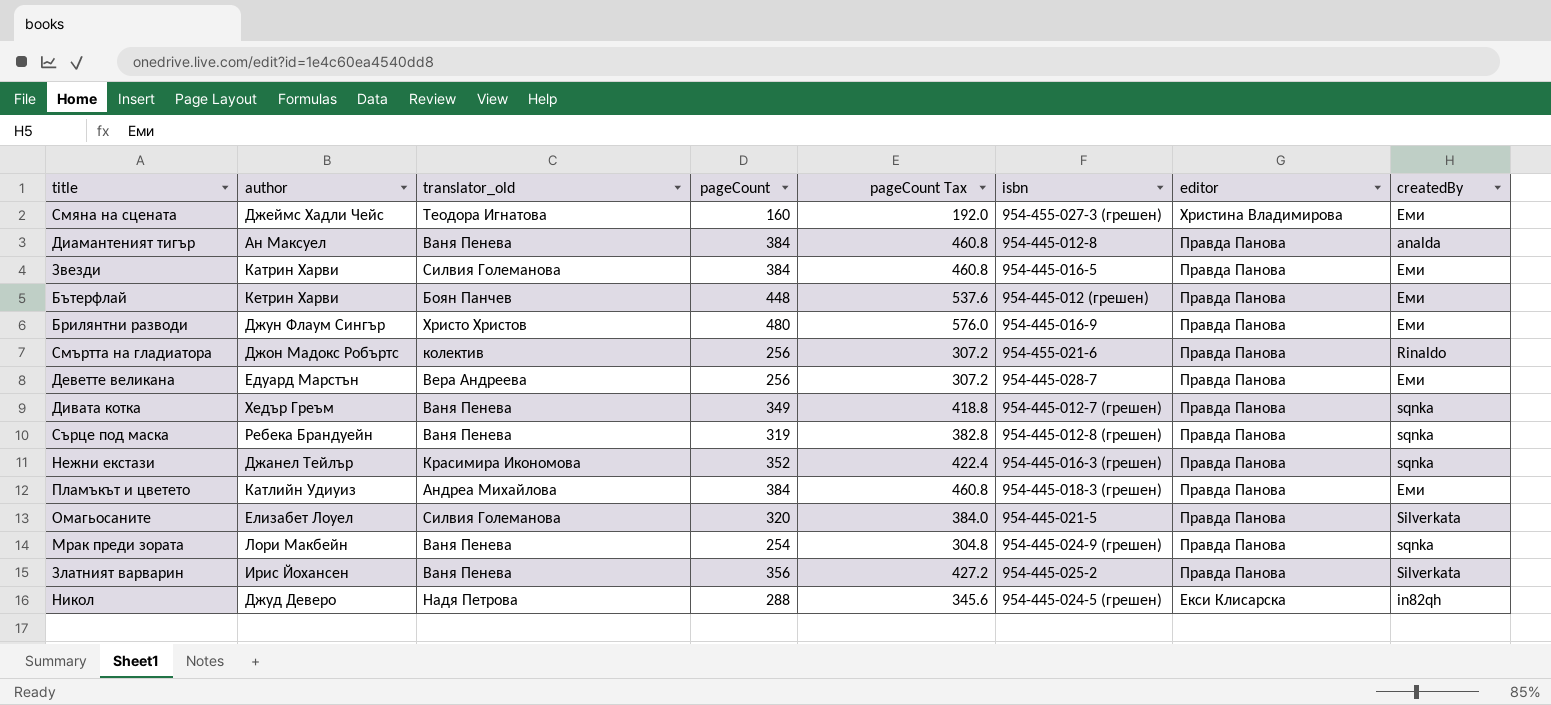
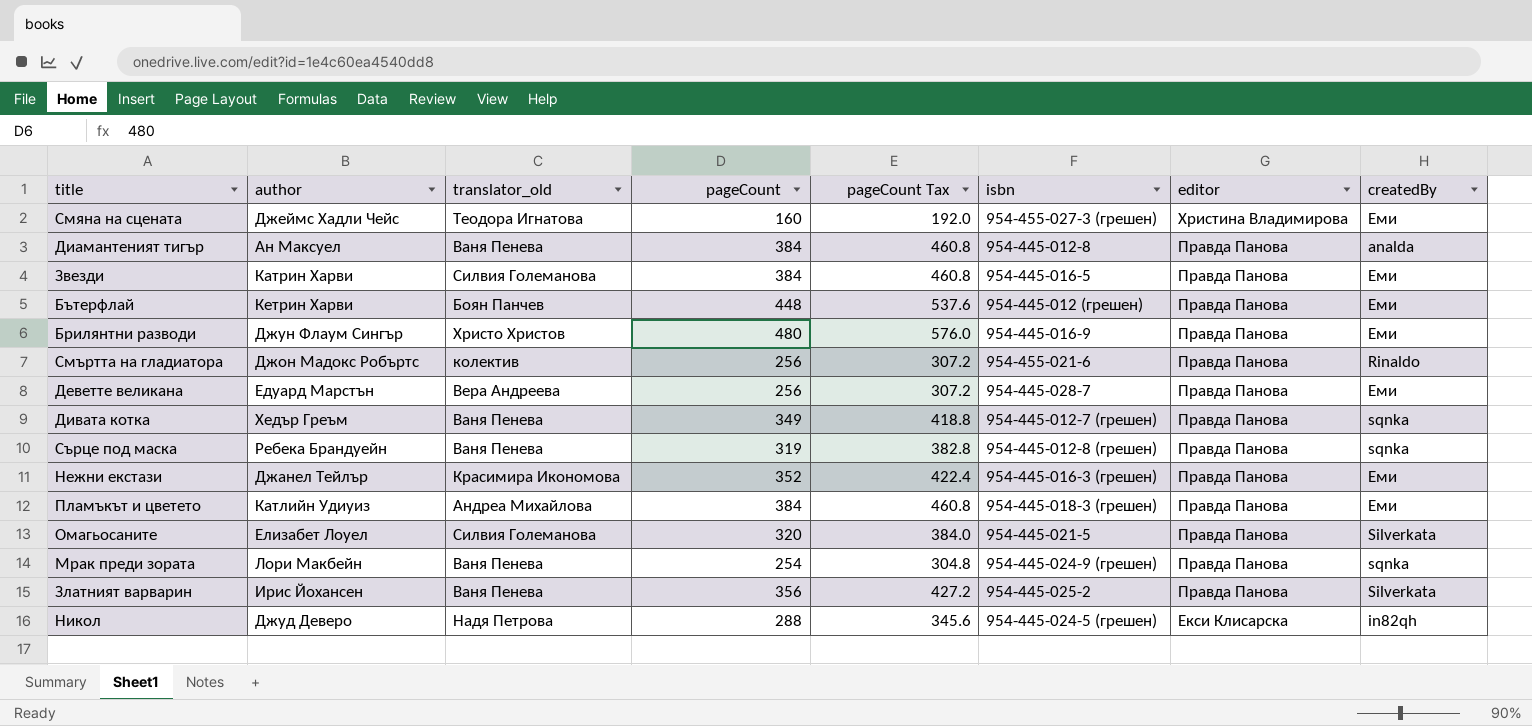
Нежни екстази | createdBy: sqnka -> Еми

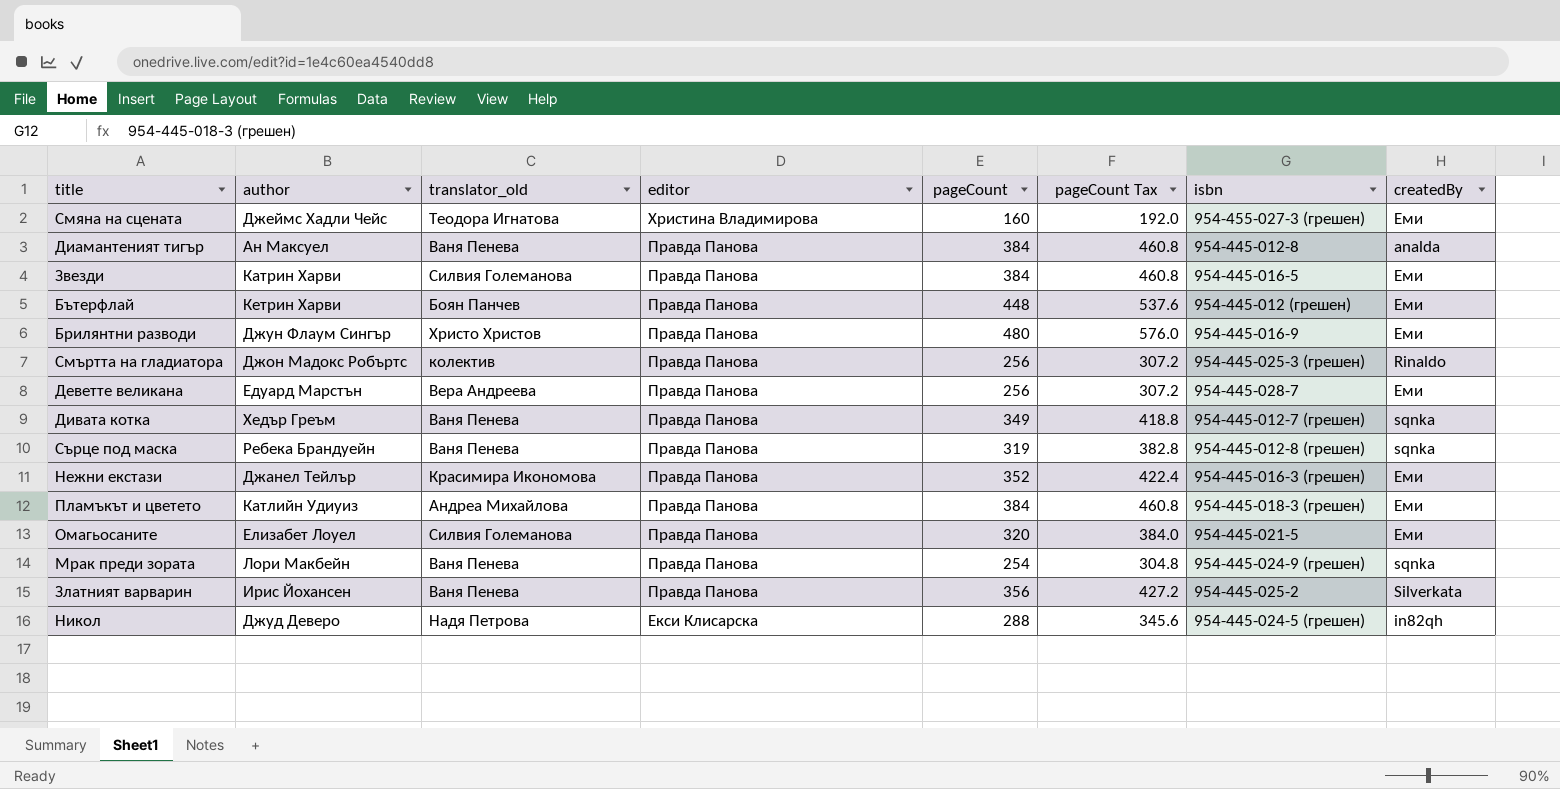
column editor | position: 7 -> 4
Смъртта на гладиатора | isbn: 954-455-021-6 -> 954-445-025-3 (грешен)
Омагьосаните | createdBy: Silverkata -> Еми

